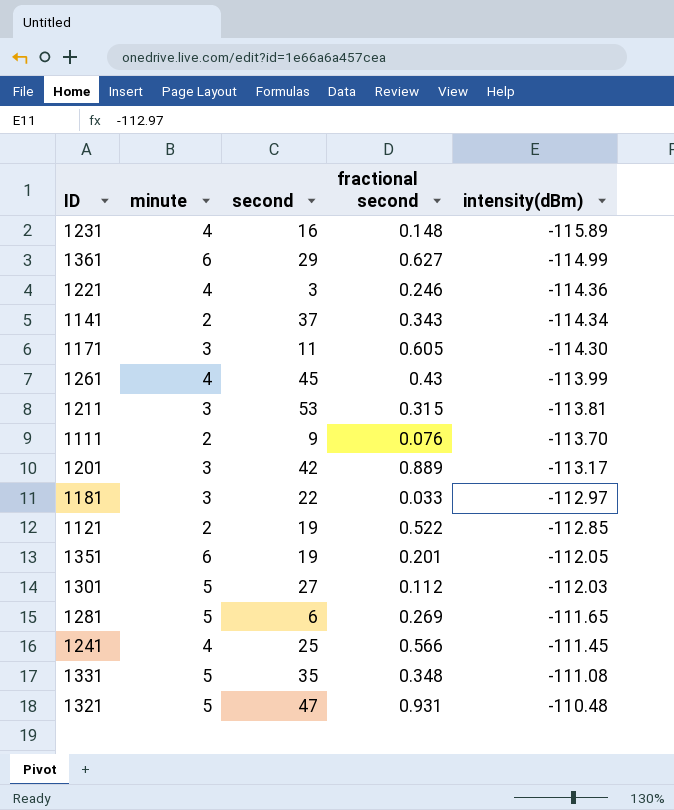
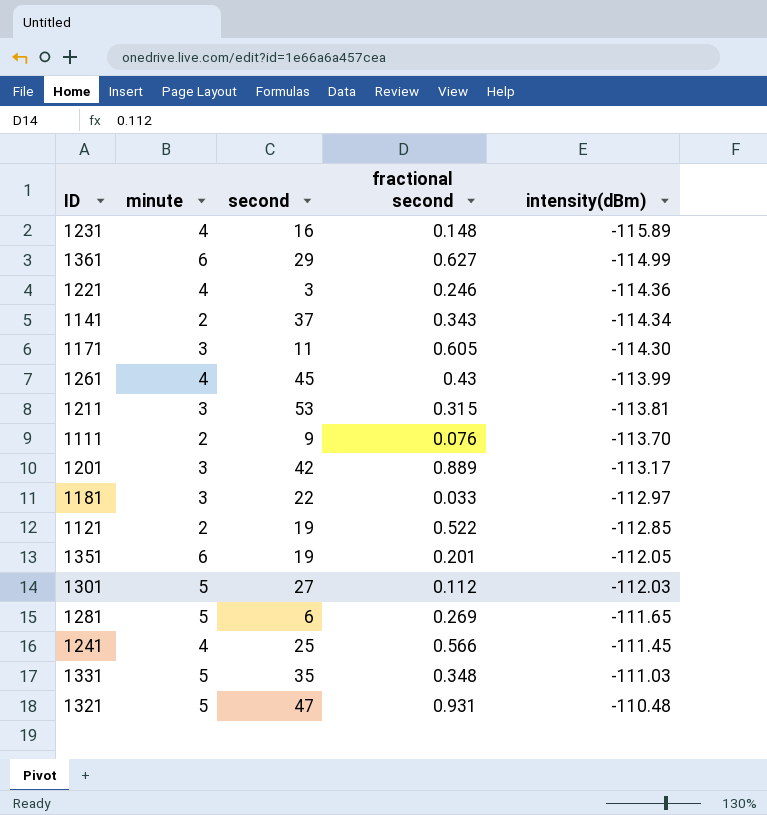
1331 | intensity(dBm): -111.08 -> -111.03

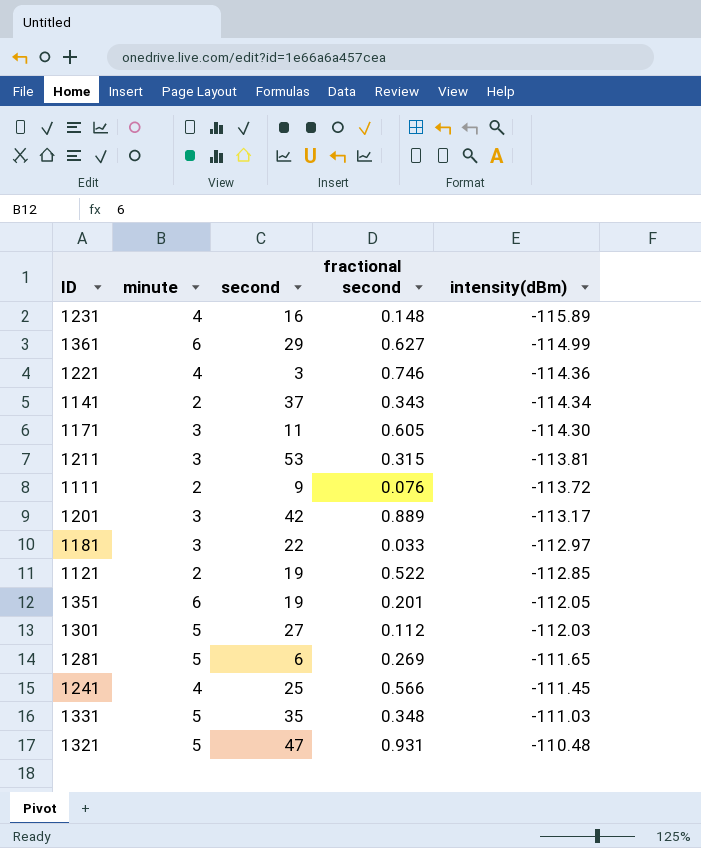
row 1261: 4 | 45 | 0.43 | -113.99 -> none
1221 | fractional second: 0.246 -> 0.746
1111 | intensity(dBm): -113.70 -> -113.72

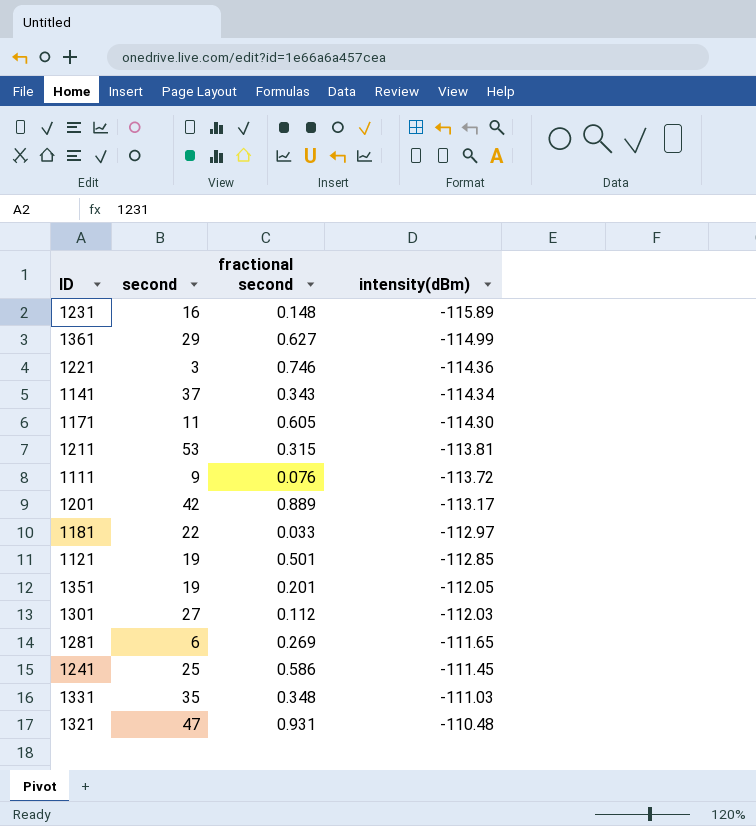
column minute | position: 2 -> none
1121 | fractional second: 0.522 -> 0.501
1241 | fractional second: 0.566 -> 0.586

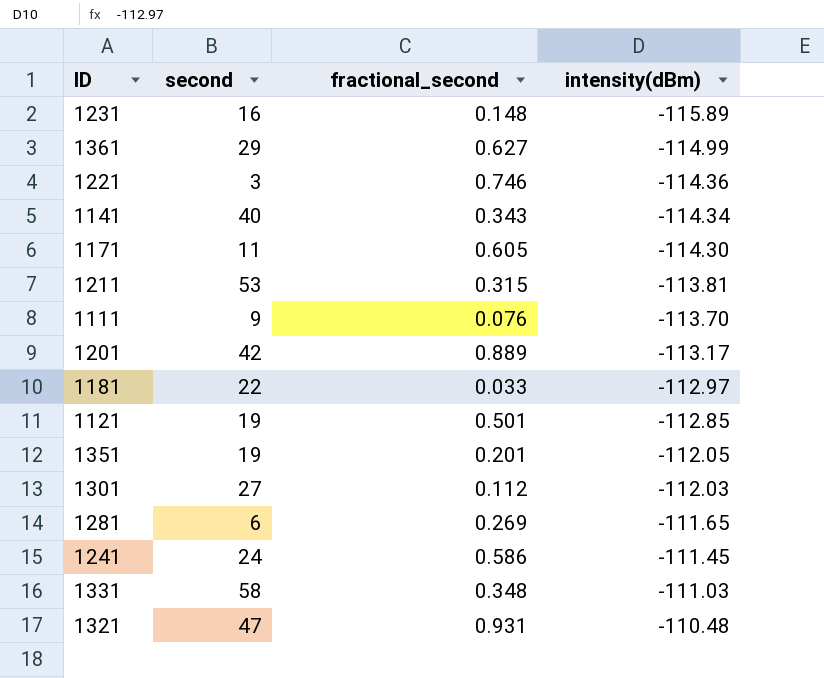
column name: fractional second -> fractional_second
1141 | second: 37 -> 40
1111 | intensity(dBm): -113.72 -> -113.70
1241 | second: 25 -> 24
1331 | second: 35 -> 58

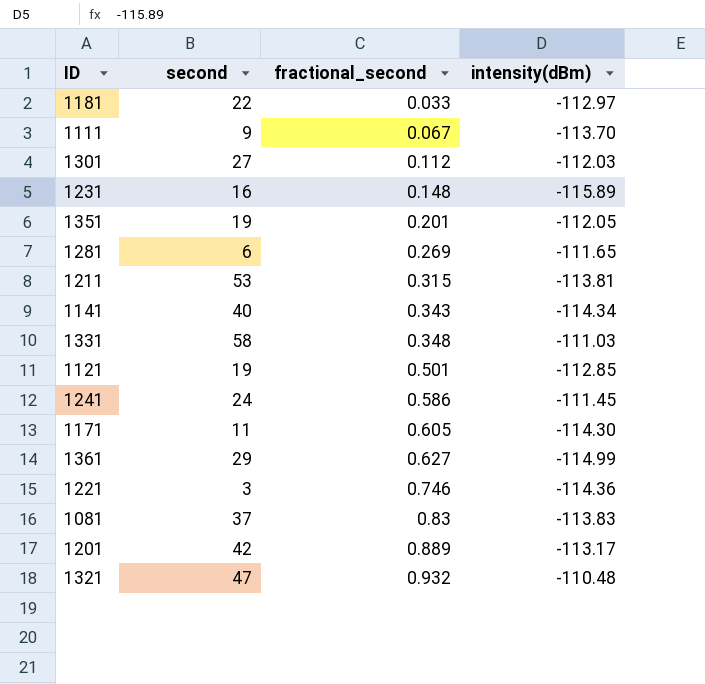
row order: intensity(dBm) ascending -> fractional_second ascending
1111 | fractional_second: 0.076 -> 0.067
row 1081: none -> 37 | 0.83 | -113.83
1321 | fractional_second: 0.931 -> 0.932

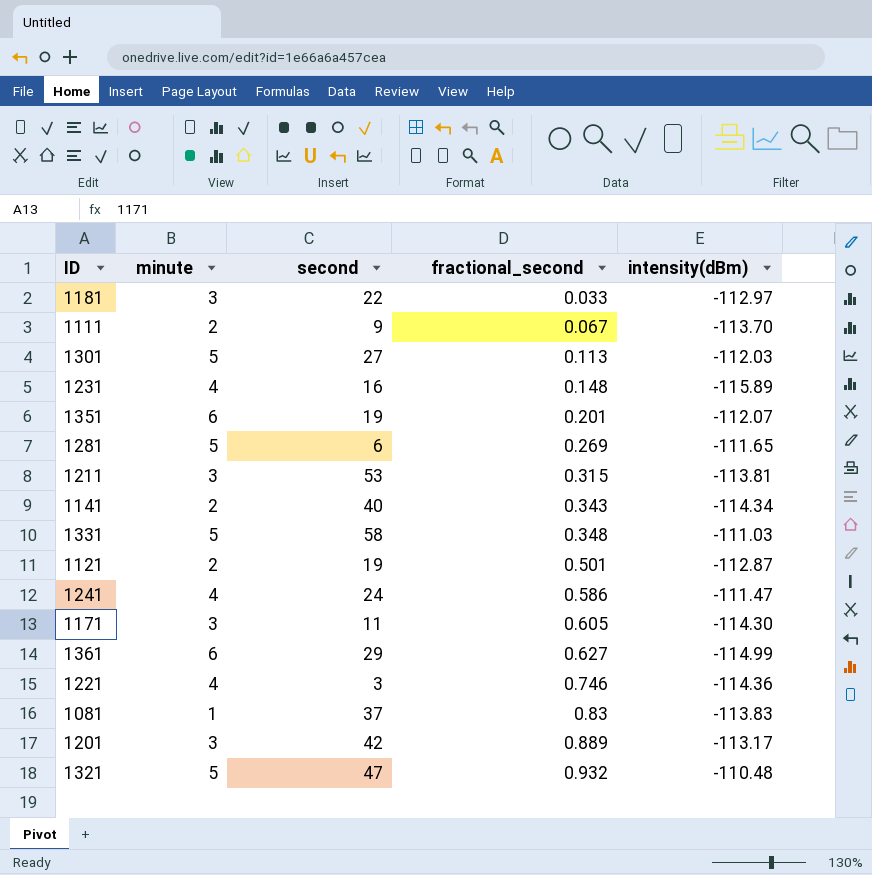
column minute | position: none -> 2
1301 | fractional_second: 0.112 -> 0.113
1351 | intensity(dBm): -112.05 -> -112.07
1121 | intensity(dBm): -112.85 -> -112.87
1241 | intensity(dBm): -111.45 -> -111.47

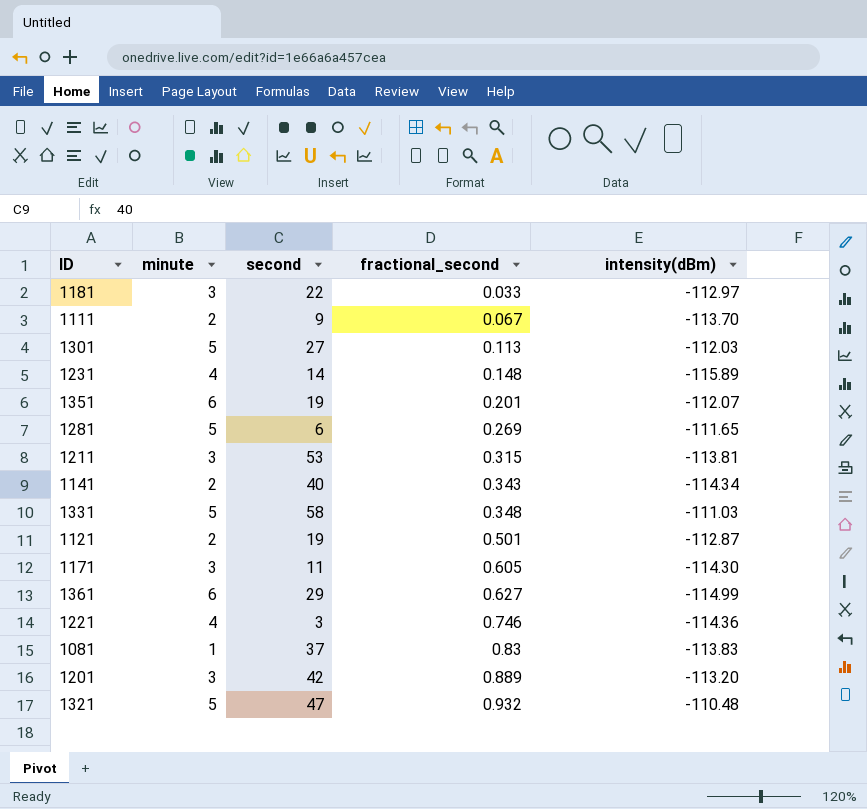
row 1241: 4 | 24 | 0.586 | -111.47 -> none
1231 | second: 16 -> 14
1201 | intensity(dBm): -113.17 -> -113.20

